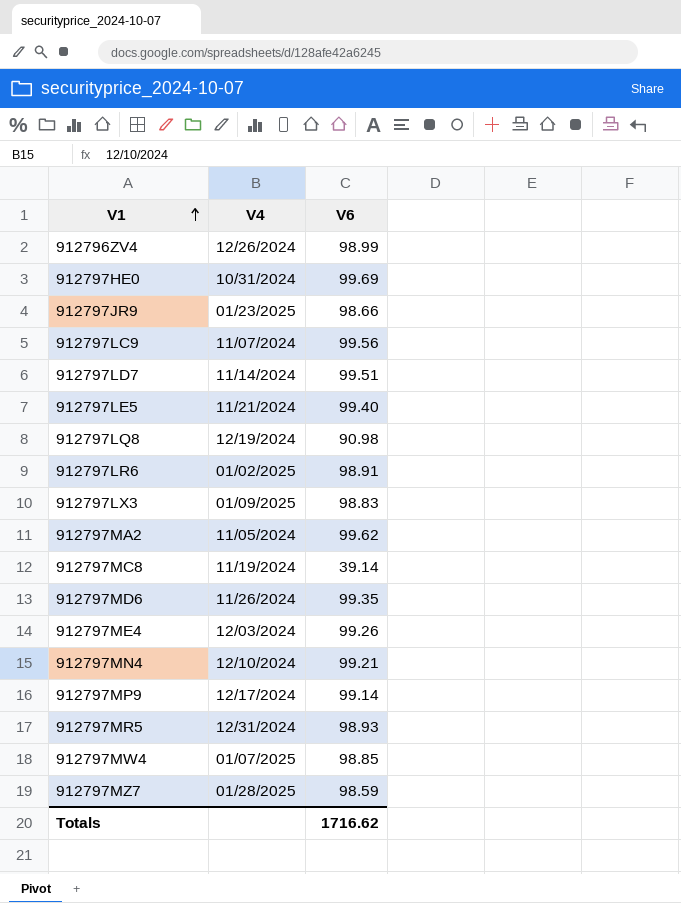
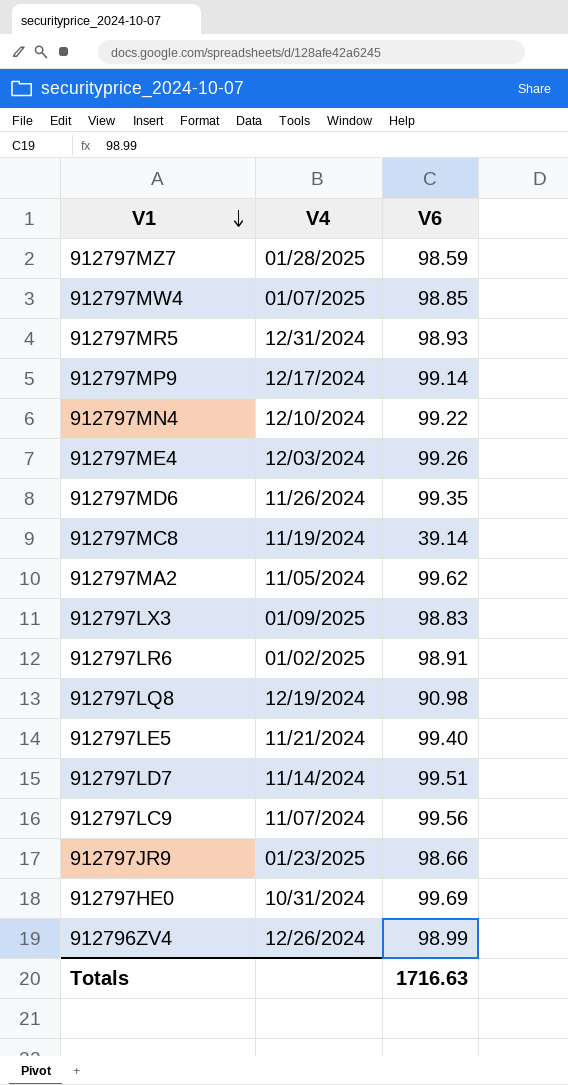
row order: V1 ascending -> V1 descending
912797MN4 | V6: 99.21 -> 99.22
Totals | V6: 1716.62 -> 1716.63

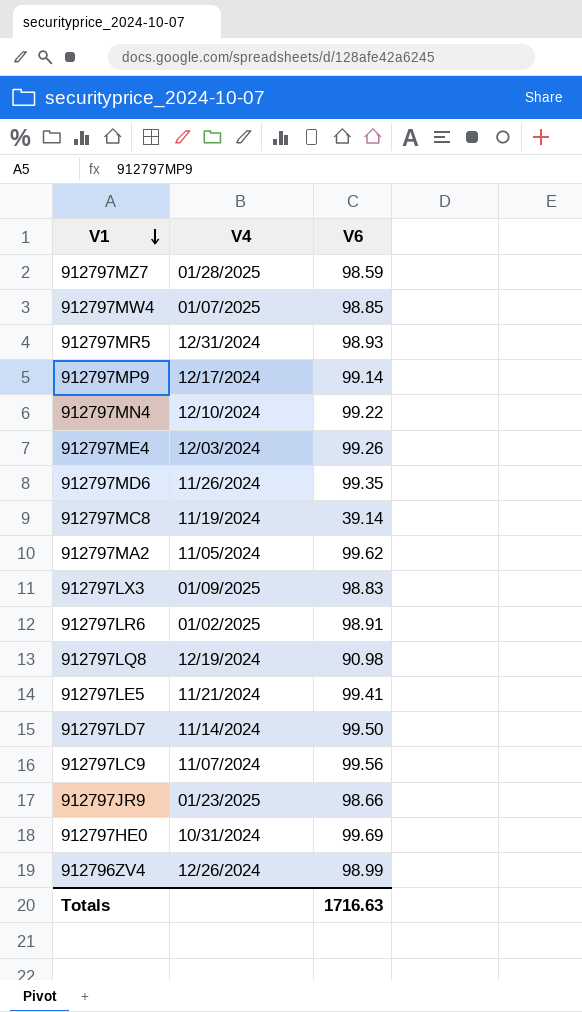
912797LE5 | V6: 99.40 -> 99.41
912797LD7 | V6: 99.51 -> 99.50

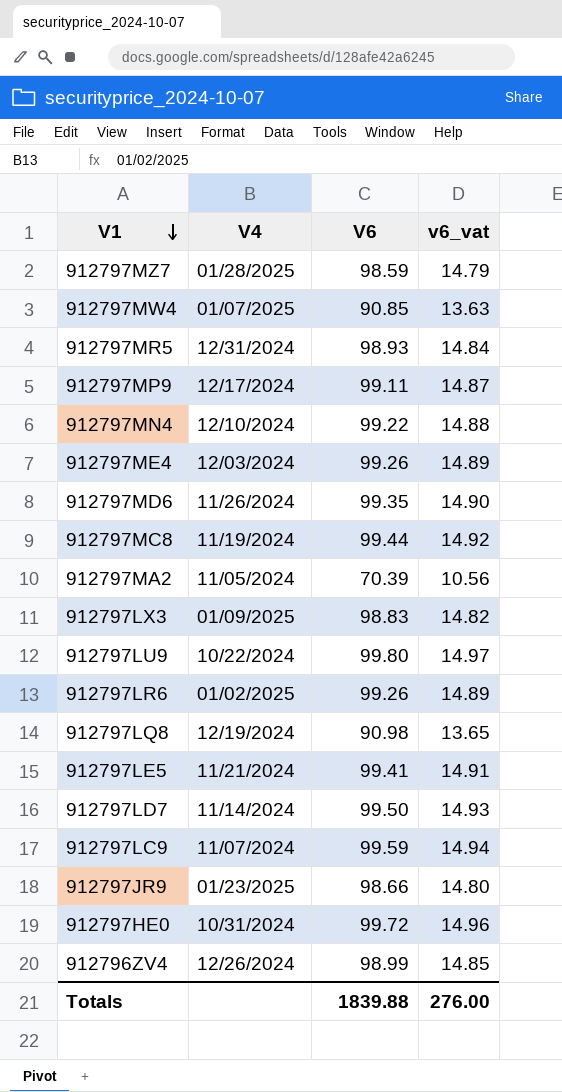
column v6_vat | formula: none -> [V6] * 0.15
912797MW4 | V6: 98.85 -> 90.85
912797MP9 | V6: 99.14 -> 99.11
912797MC8 | V6: 39.14 -> 99.44
912797MA2 | V6: 99.62 -> 70.39
row 912797LU9: none -> 10/22/2024 | 99.80 | 14.97
912797LR6 | V6: 98.91 -> 99.26
912797LC9 | V6: 99.56 -> 99.59
912797HE0 | V6: 99.69 -> 99.72
Totals | V6: 1716.63 -> 1839.88

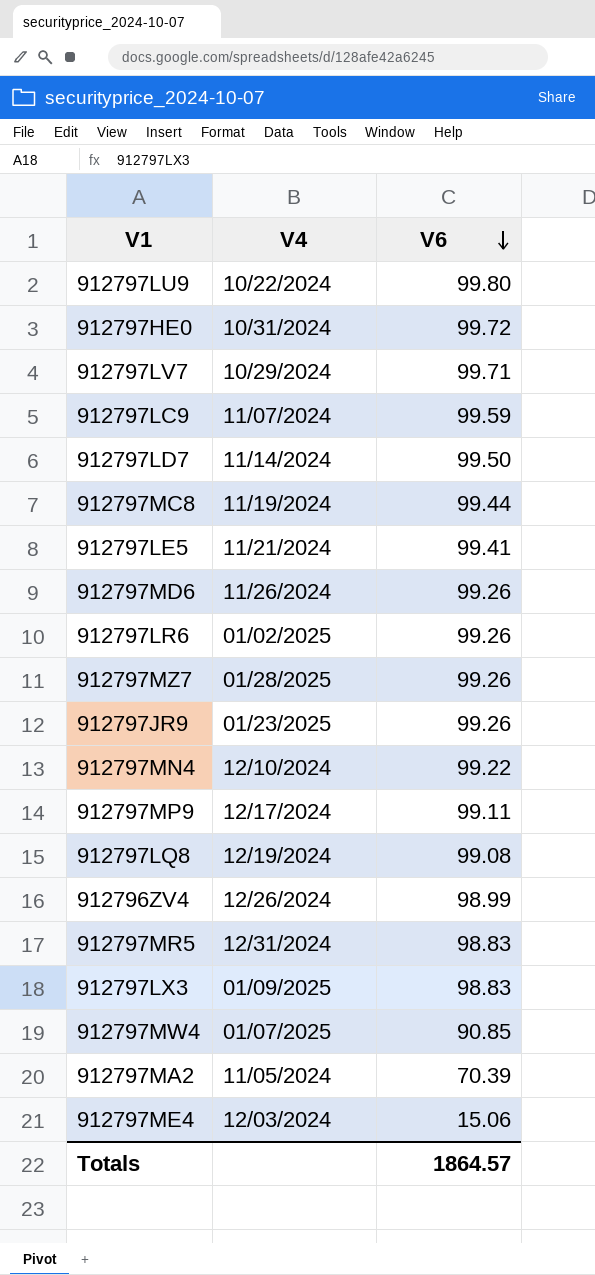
row order: V1 descending -> V6 descending
column v6_vat | formula: [V6] * 0.15 -> none
row 912797LV7: none -> 10/29/2024 | 99.71
912797MD6 | V6: 99.35 -> 99.26
912797MZ7 | V6: 98.59 -> 99.26
912797JR9 | V6: 98.66 -> 99.26
912797LQ8 | V6: 90.98 -> 99.08
912797MR5 | V6: 98.93 -> 98.83
912797ME4 | V6: 99.26 -> 15.06
Totals | V6: 1839.88 -> 1864.57

